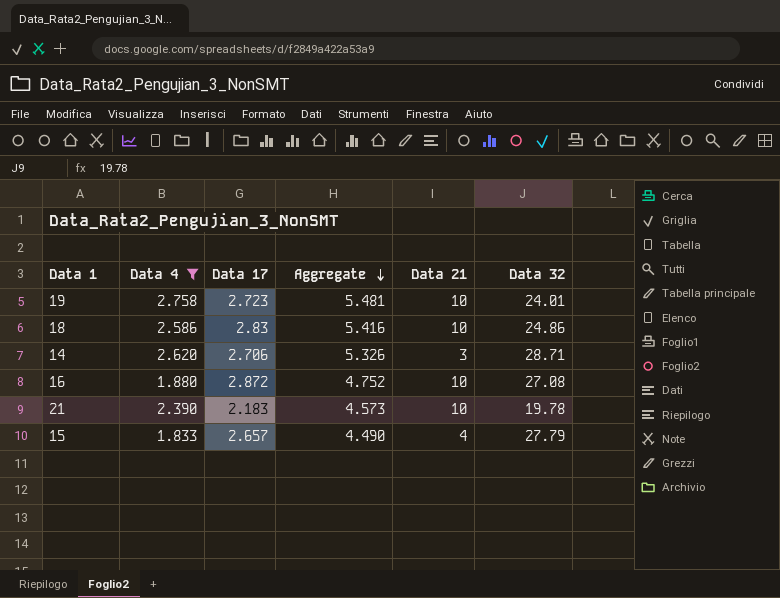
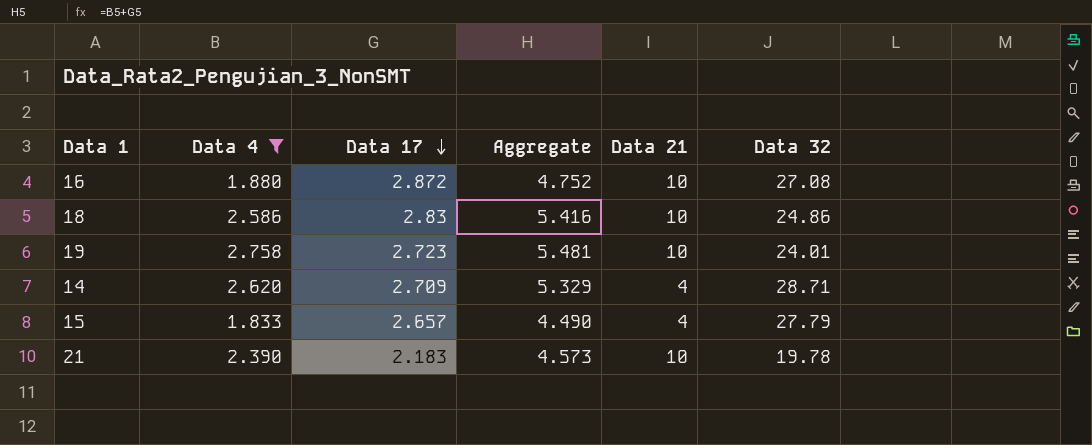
row order: Aggregate descending -> Data 17 descending
14 | Data 17: 2.706 -> 2.709
14 | Aggregate: 5.326 -> 5.329
14 | Data 21: 3 -> 4

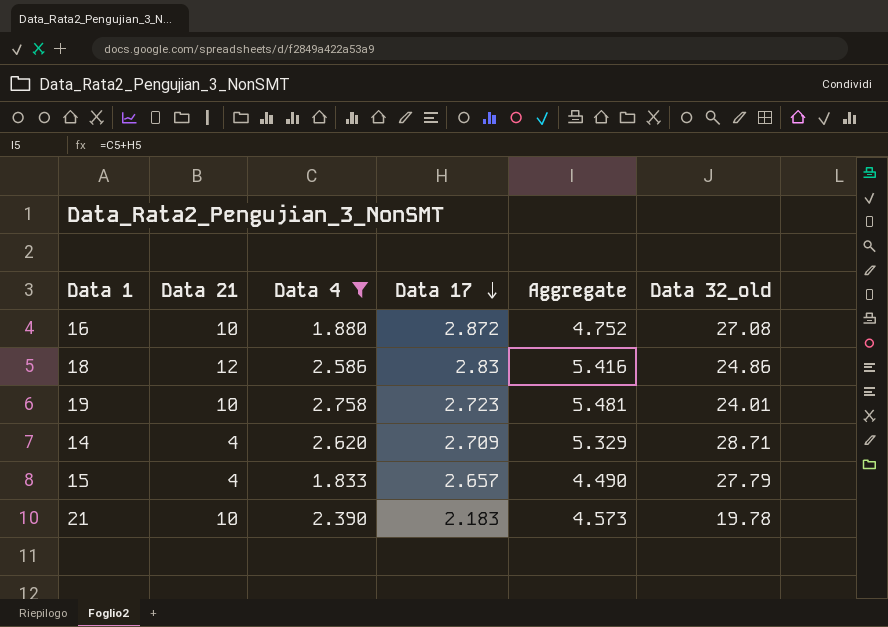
column Data 21 | position: 5 -> 2
column name: Data 32 -> Data 32_old
18 | Data 21: 10 -> 12

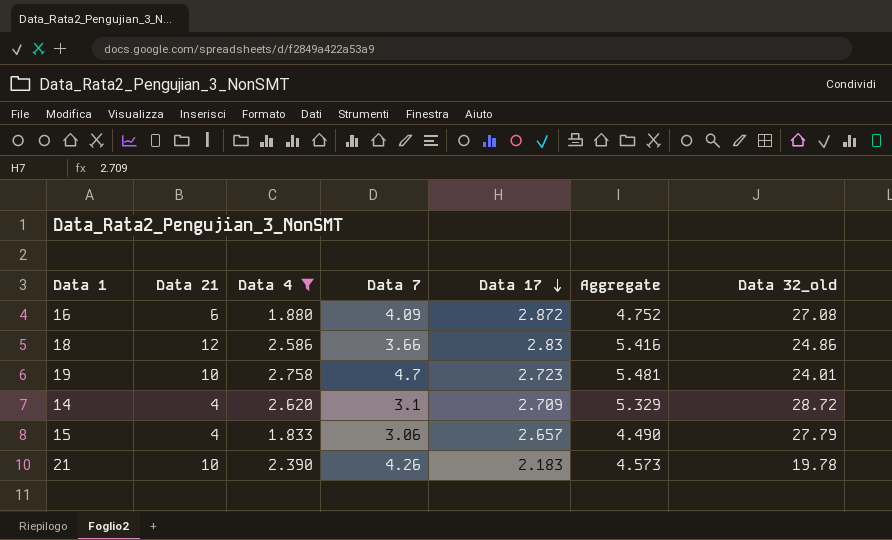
column Data 7 | position: none -> 4
16 | Data 21: 10 -> 6
14 | Data 32_old: 28.71 -> 28.72

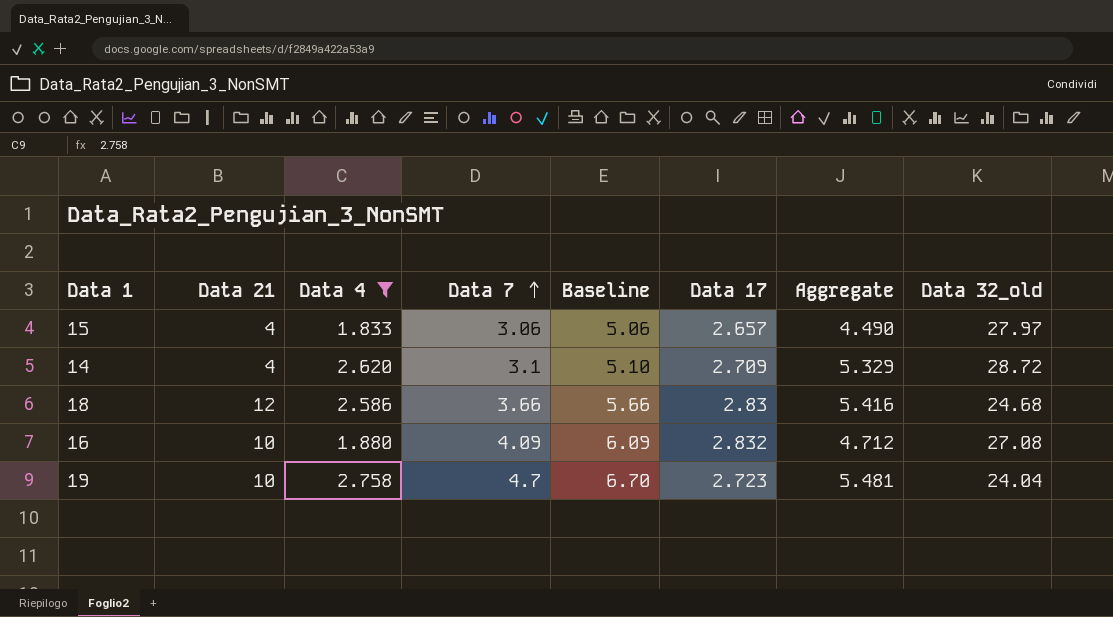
row order: Data 17 descending -> Data 7 ascending
column Baseline | formula: none -> [Data 7] + 2
row 21: 10 | 2.390 | 4.26 | 2.183 | 4.573 | 19.78 -> none
15 | Data 32_old: 27.79 -> 27.97
18 | Data 32_old: 24.86 -> 24.68
16 | Data 21: 6 -> 10
16 | Data 17: 2.872 -> 2.832
16 | Aggregate: 4.752 -> 4.712
19 | Data 32_old: 24.01 -> 24.04

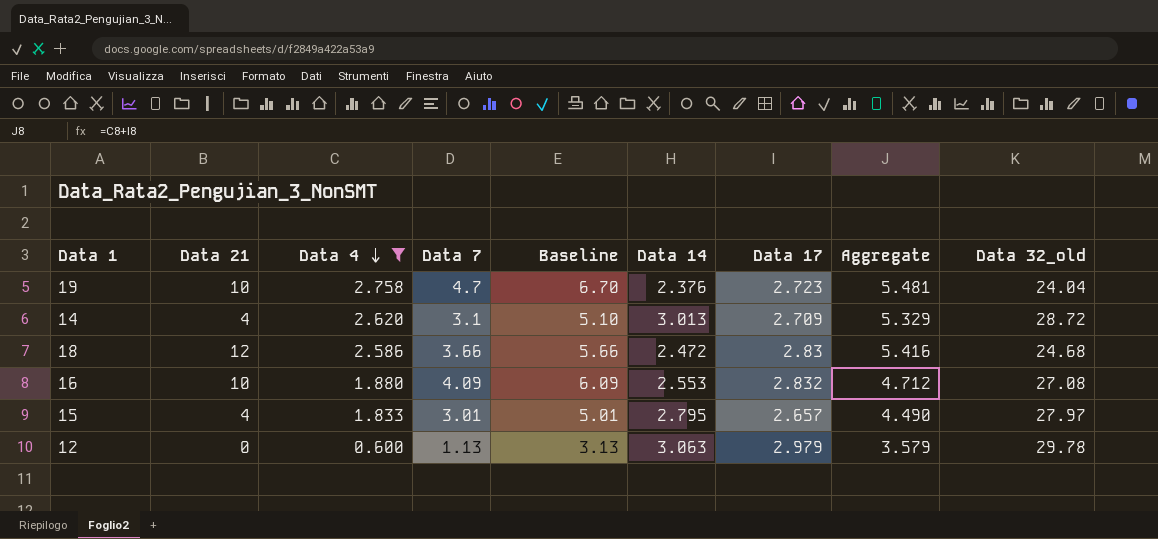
row order: Data 7 ascending -> Data 4 descending
column Data 14 | position: none -> 6
15 | Data 7: 3.06 -> 3.01
15 | Baseline: 5.06 -> 5.01
row 12: none -> 0 | 0.600 | 1.13 | 3.13 | 3.063 | 2.979 | 3.579 | 29.78

